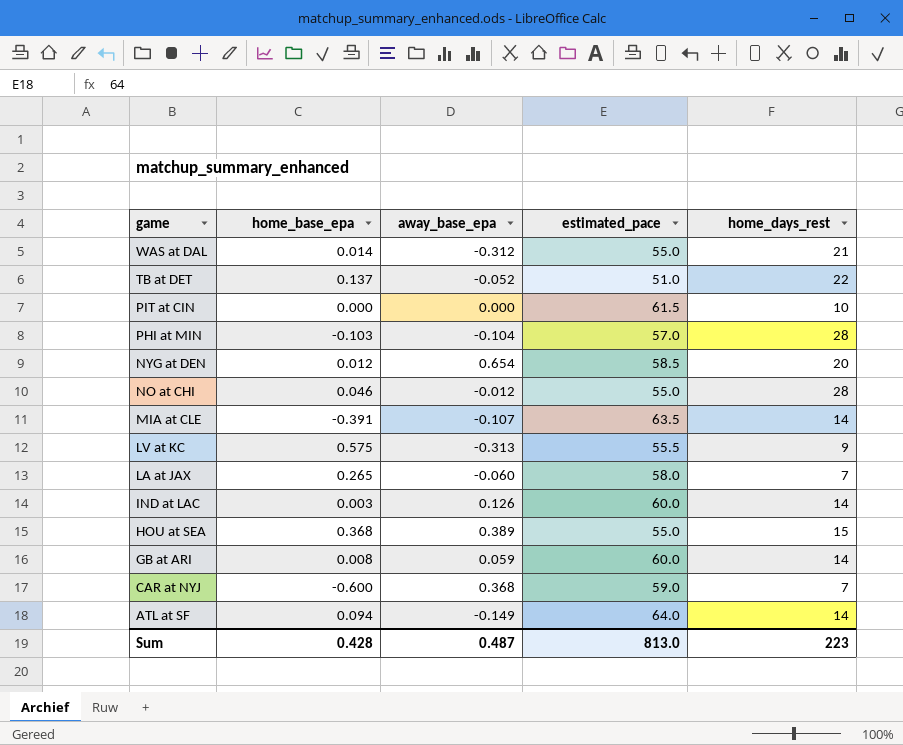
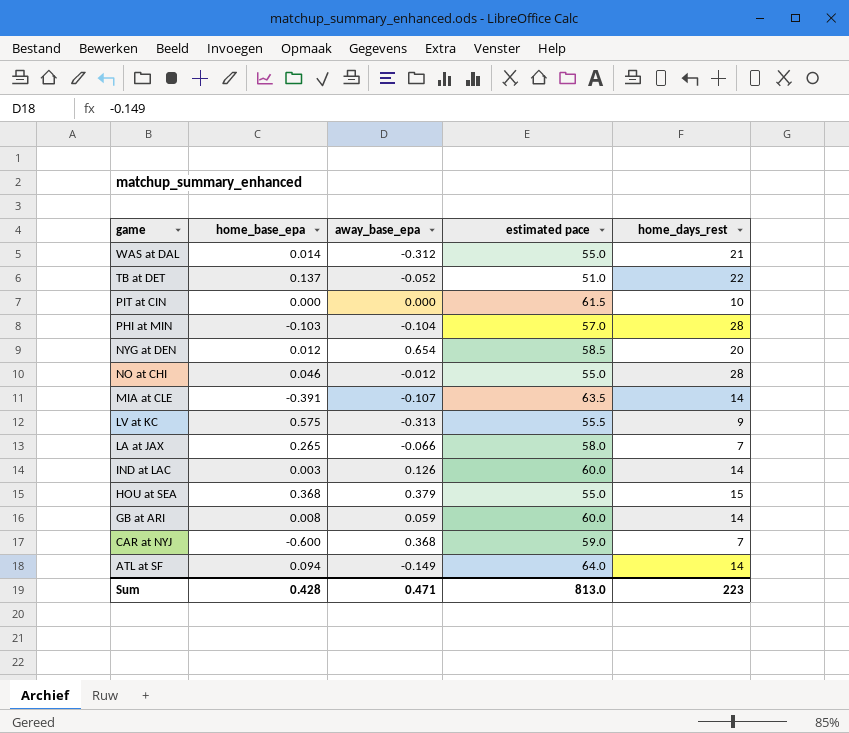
column name: estimated_pace -> estimated pace
LA at JAX | away_base_epa: -0.060 -> -0.066
HOU at SEA | away_base_epa: 0.389 -> 0.379
Sum | away_base_epa: 0.487 -> 0.471

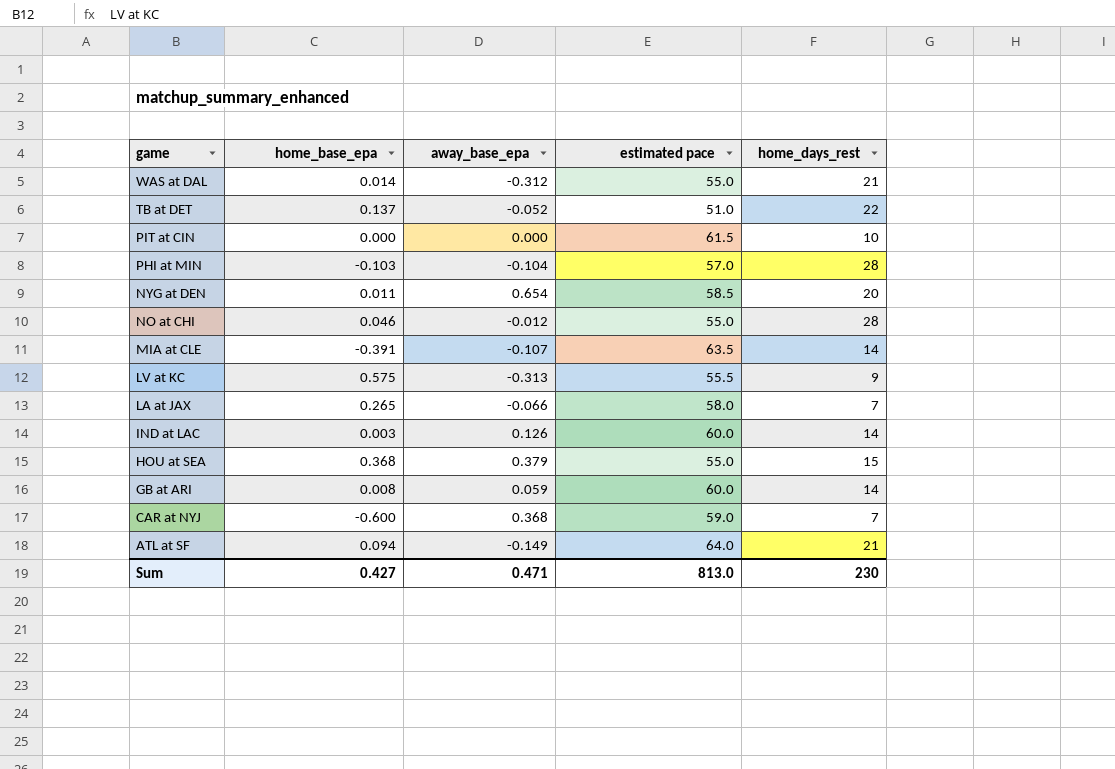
NYG at DEN | home_base_epa: 0.012 -> 0.011
ATL at SF | home_days_rest: 14 -> 21
Sum | home_base_epa: 0.428 -> 0.427
Sum | home_days_rest: 223 -> 230

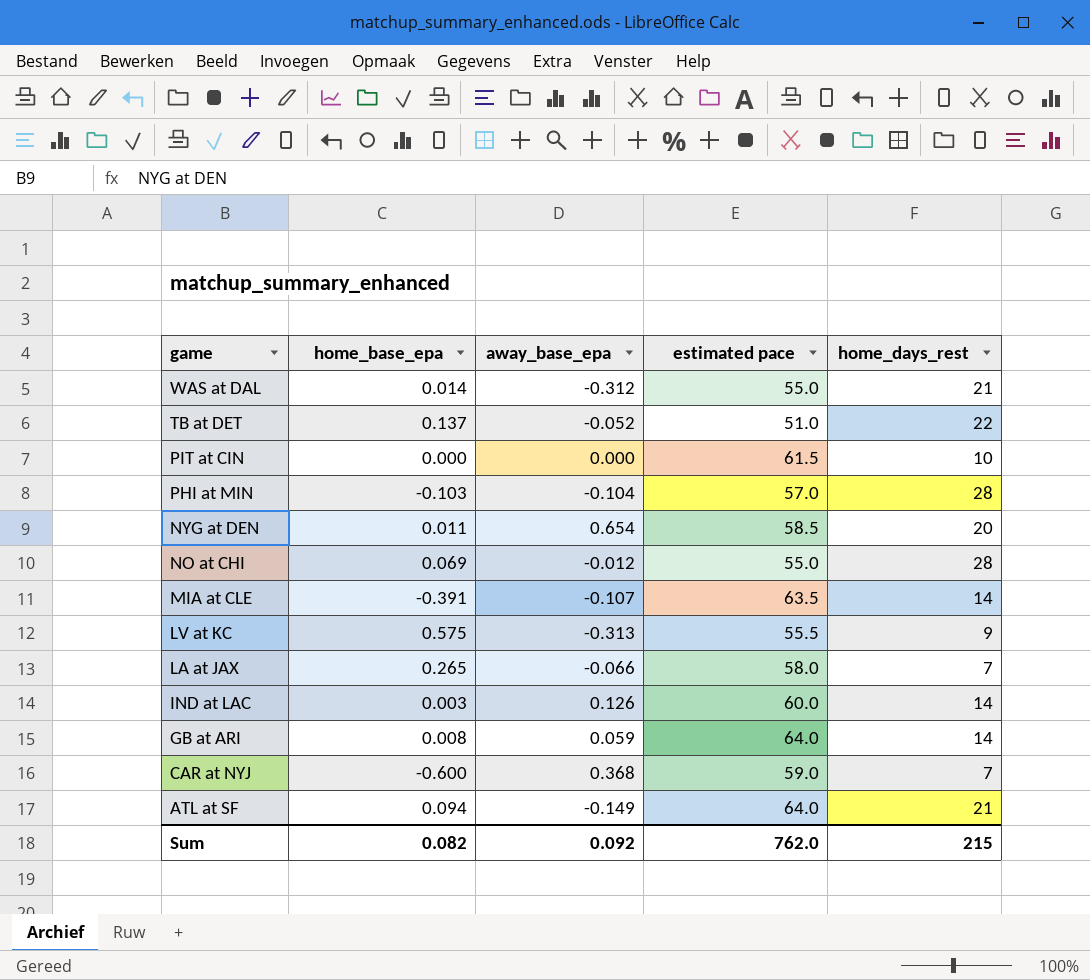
row HOU at SEA: 0.368 | 0.379 | 55.0 | 15 -> none
NO at CHI | home_base_epa: 0.046 -> 0.069
GB at ARI | estimated pace: 60.0 -> 64.0
Sum | home_base_epa: 0.427 -> 0.082
Sum | away_base_epa: 0.471 -> 0.092
Sum | estimated pace: 813.0 -> 762.0
Sum | home_days_rest: 230 -> 215

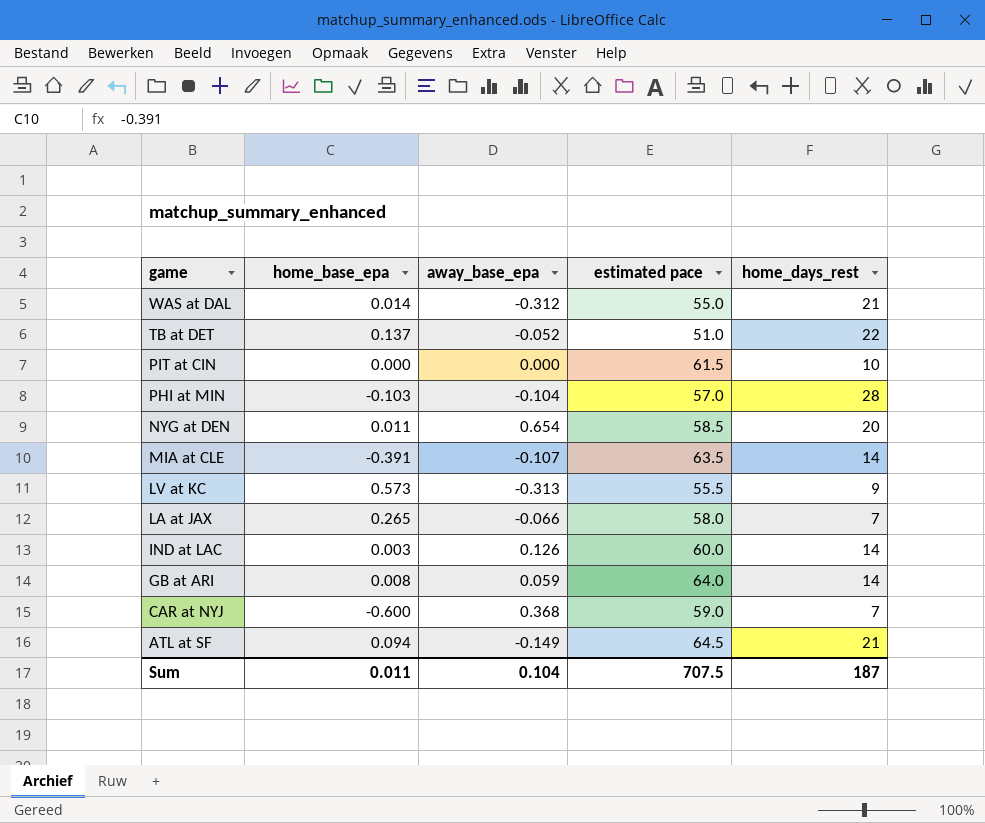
row NO at CHI: 0.069 | -0.012 | 55.0 | 28 -> none
LV at KC | home_base_epa: 0.575 -> 0.573
ATL at SF | estimated pace: 64.0 -> 64.5
Sum | home_base_epa: 0.082 -> 0.011
Sum | away_base_epa: 0.092 -> 0.104
Sum | estimated pace: 762.0 -> 707.5
Sum | home_days_rest: 215 -> 187

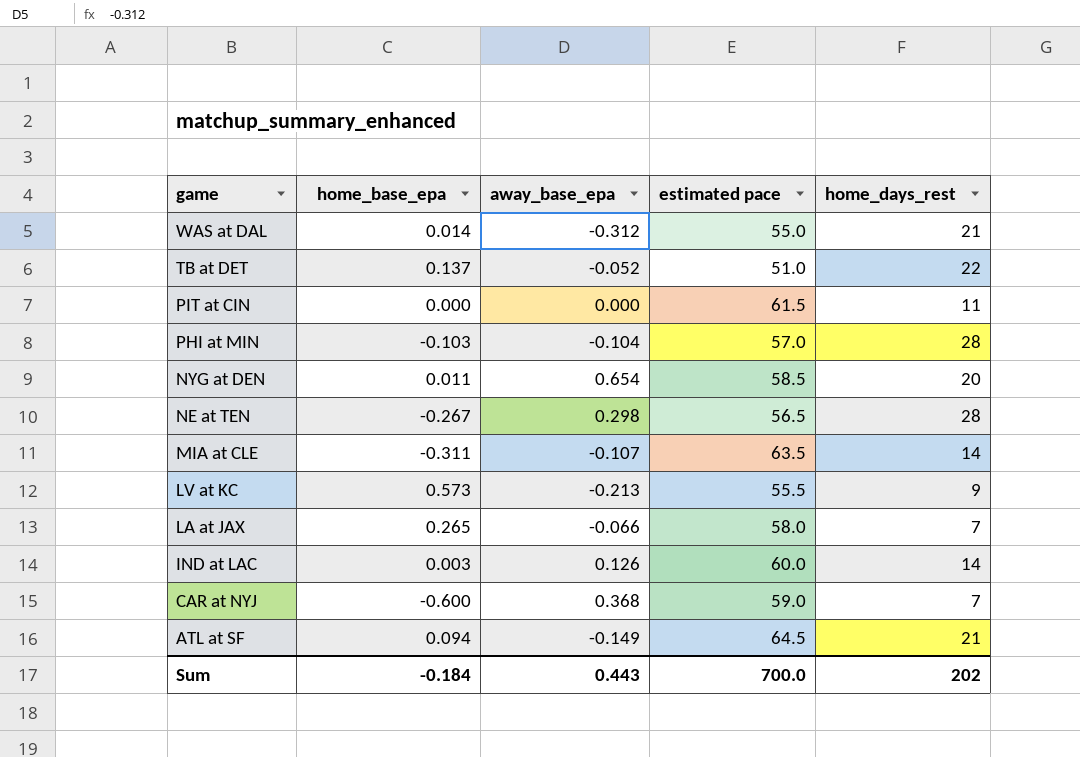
row GB at ARI: 0.008 | 0.059 | 64.0 | 14 -> none
PIT at CIN | home_days_rest: 10 -> 11
row NE at TEN: none -> -0.267 | 0.298 | 56.5 | 28
MIA at CLE | home_base_epa: -0.391 -> -0.311
LV at KC | away_base_epa: -0.313 -> -0.213
Sum | home_base_epa: 0.011 -> -0.184
Sum | away_base_epa: 0.104 -> 0.443
Sum | estimated pace: 707.5 -> 700.0
Sum | home_days_rest: 187 -> 202

